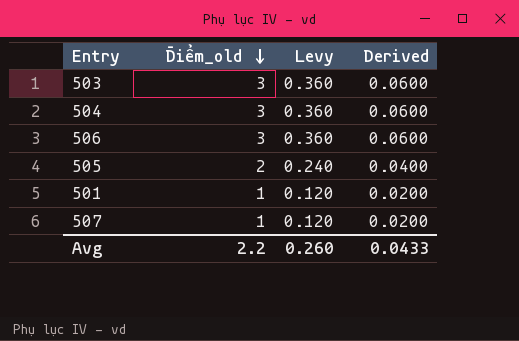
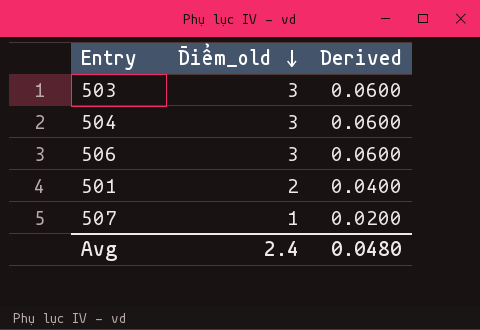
column Levy | formula: [Điểm_old] * 0.12 -> none
row 505: 2 | 0.240 | 0.0400 -> none
501 | Điểm_old: 1 -> 2
501 | Derived: 0.0200 -> 0.0400
Avg | Điểm_old: 2.2 -> 2.4
Avg | Derived: 0.0433 -> 0.0480

